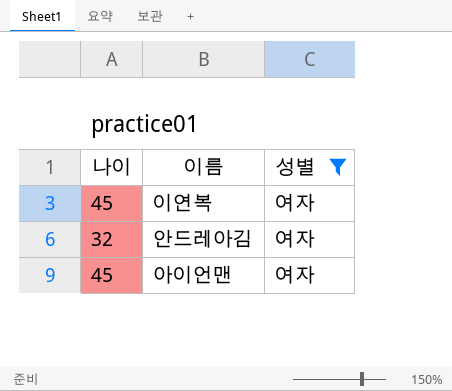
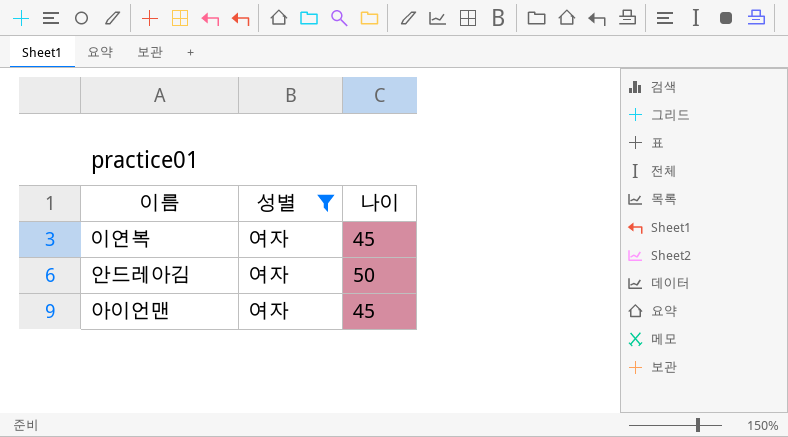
column 나이 | position: 1 -> 3
안드레아김 | 나이: 32 -> 50

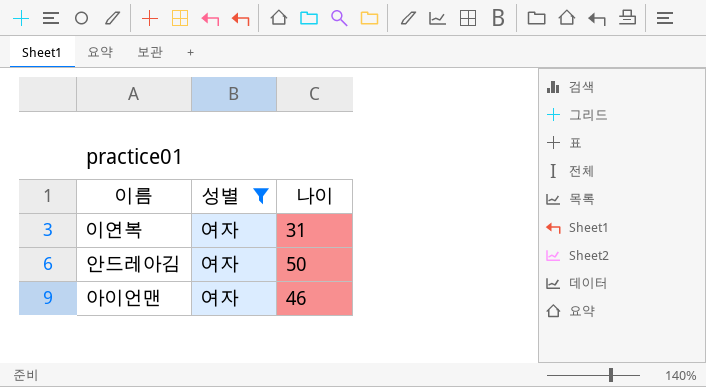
이연복 | 나이: 45 -> 31
아이언맨 | 나이: 45 -> 46

